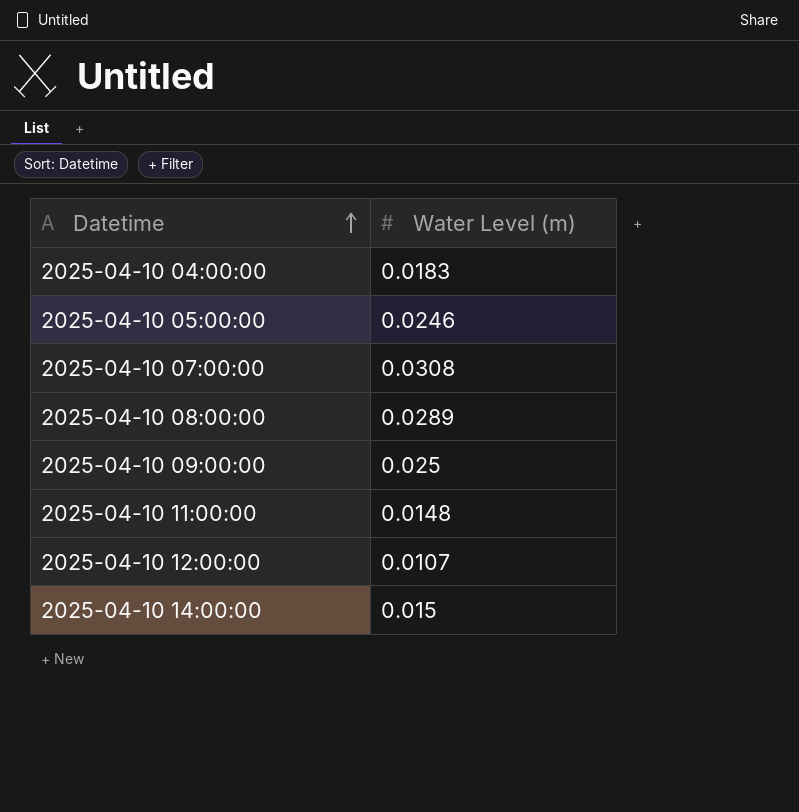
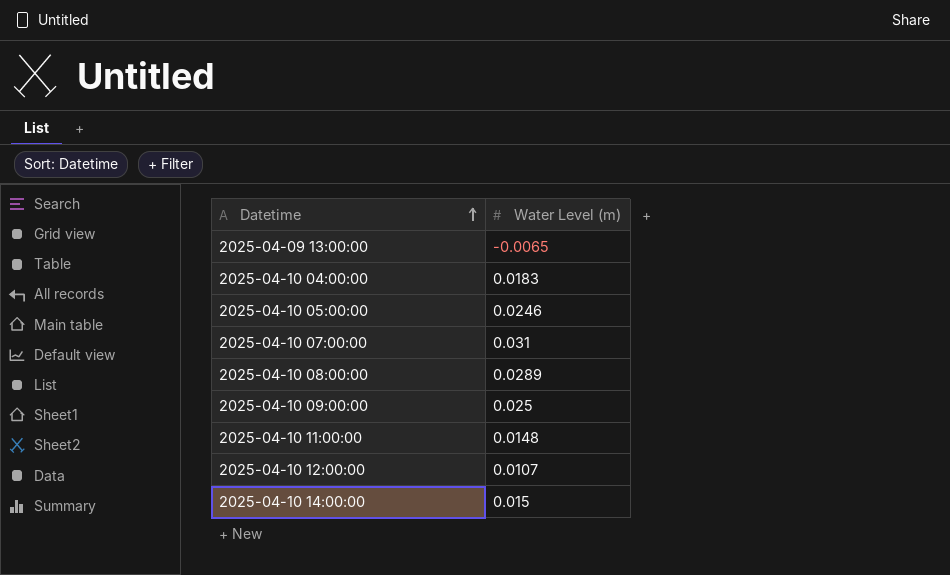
row 2025-04-09 13:00:00: none -> -0.0065
2025-04-10 07:00:00 | Water Level (m): 0.0308 -> 0.031

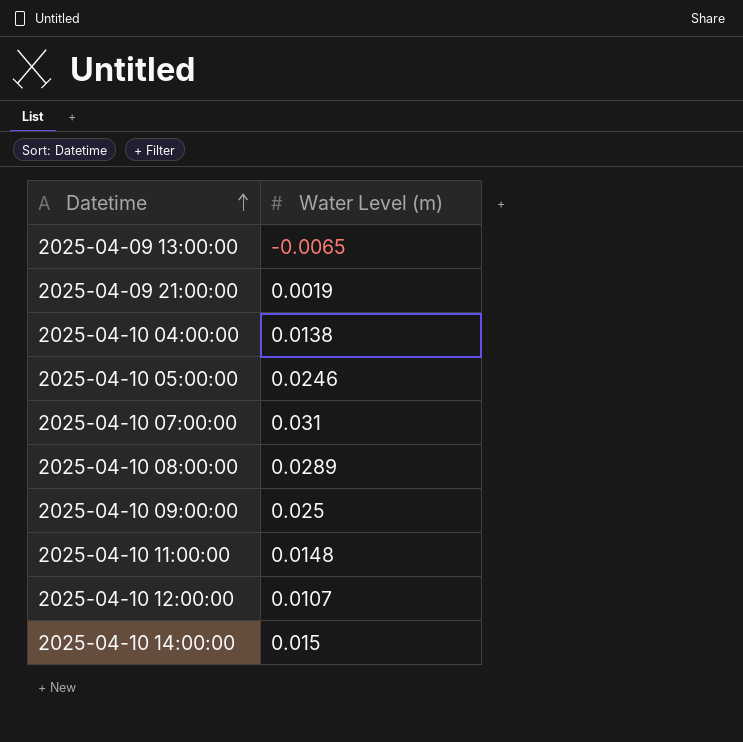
row 2025-04-09 21:00:00: none -> 0.0019
2025-04-10 04:00:00 | Water Level (m): 0.0183 -> 0.0138

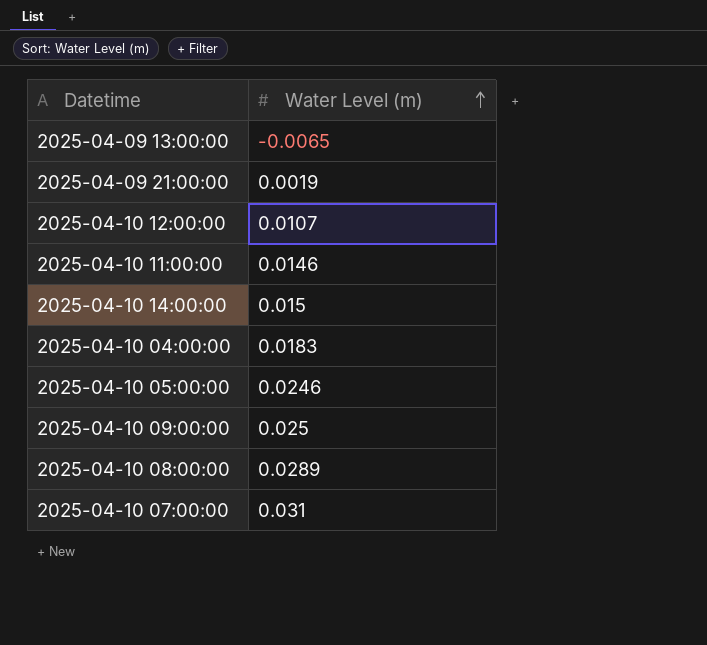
row order: Datetime ascending -> Water Level (m) ascending
2025-04-10 11:00:00 | Water Level (m): 0.0148 -> 0.0146
2025-04-10 04:00:00 | Water Level (m): 0.0138 -> 0.0183

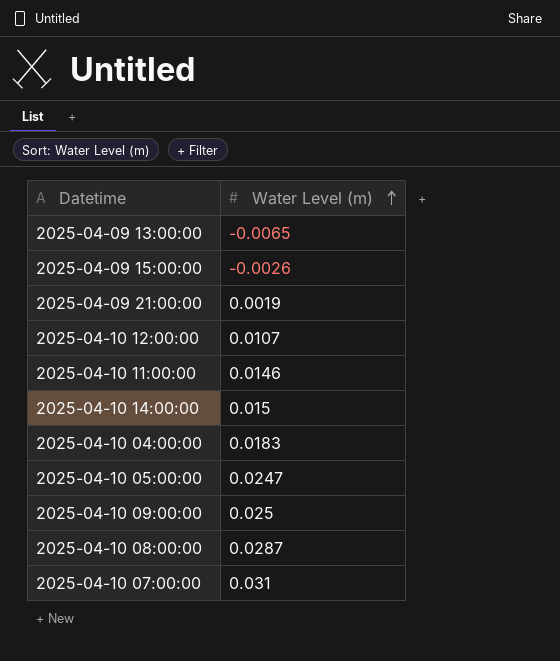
row 2025-04-09 15:00:00: none -> -0.0026
2025-04-10 05:00:00 | Water Level (m): 0.0246 -> 0.0247
2025-04-10 08:00:00 | Water Level (m): 0.0289 -> 0.0287

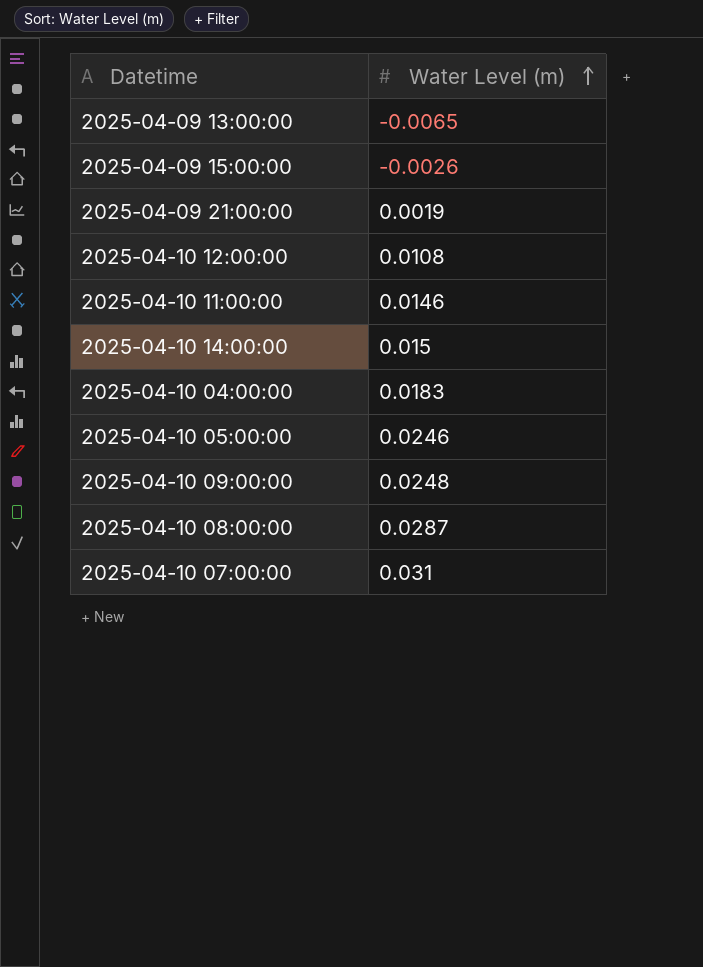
2025-04-10 12:00:00 | Water Level (m): 0.0107 -> 0.0108
2025-04-10 05:00:00 | Water Level (m): 0.0247 -> 0.0246
2025-04-10 09:00:00 | Water Level (m): 0.025 -> 0.0248

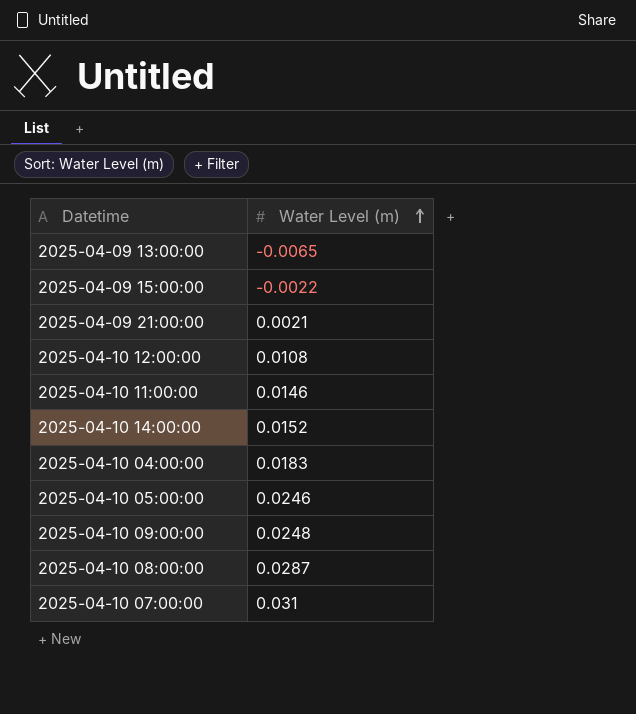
2025-04-09 15:00:00 | Water Level (m): -0.0026 -> -0.0022
2025-04-09 21:00:00 | Water Level (m): 0.0019 -> 0.0021
2025-04-10 14:00:00 | Water Level (m): 0.015 -> 0.0152

